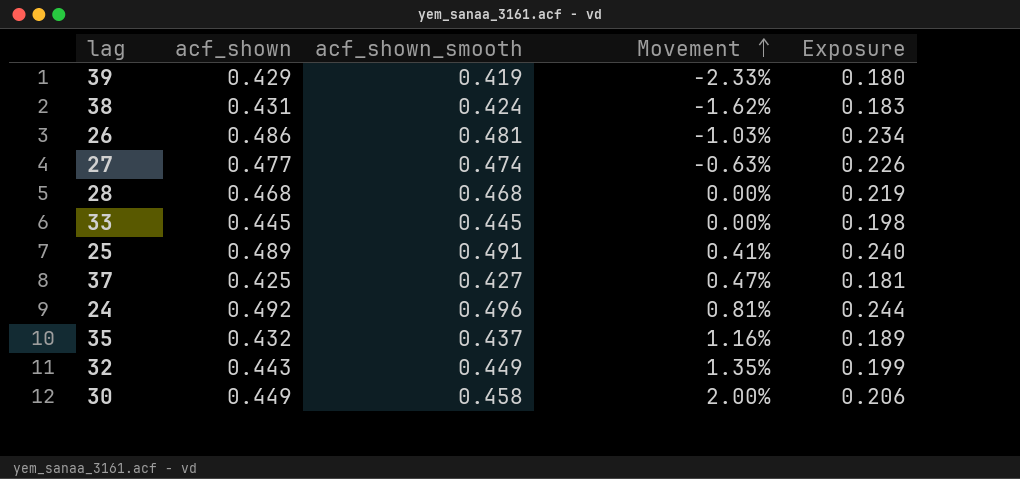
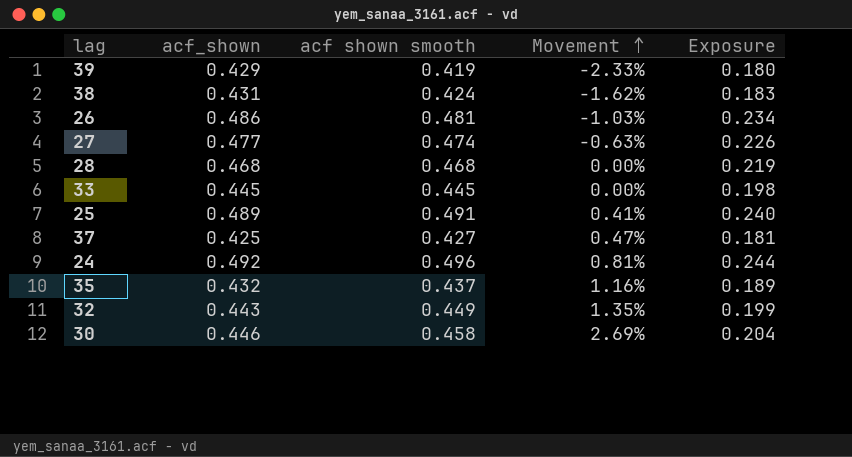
column name: acf_shown_smooth -> acf shown smooth
30 | acf_shown: 0.449 -> 0.446
30 | Movement: 2.00% -> 2.69%
30 | Exposure: 0.206 -> 0.204

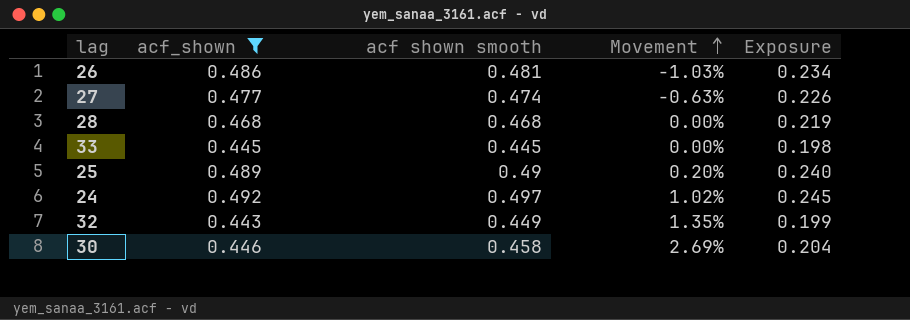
filter: none -> acf_shown >= 0.443
25 | acf shown smooth: 0.491 -> 0.49
25 | Movement: 0.41% -> 0.20%
24 | acf shown smooth: 0.496 -> 0.497
24 | Movement: 0.81% -> 1.02%
24 | Exposure: 0.244 -> 0.245

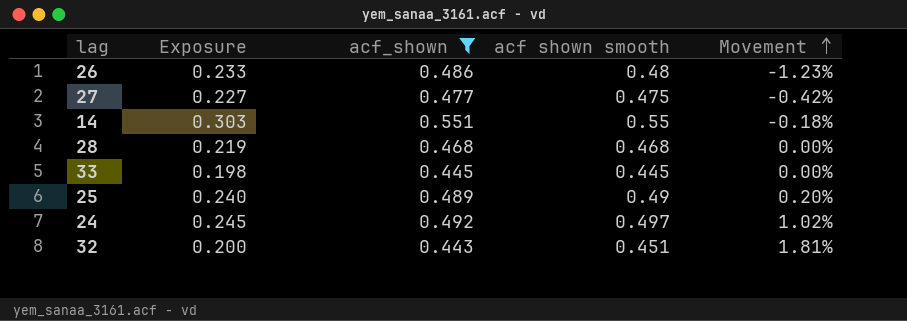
column Exposure | position: 5 -> 2
row 30: 0.446 | 0.458 | 2.69% | 0.204 -> none
26 | Exposure: 0.234 -> 0.233
26 | acf shown smooth: 0.481 -> 0.48
26 | Movement: -1.03% -> -1.23%
27 | Exposure: 0.226 -> 0.227
27 | acf shown smooth: 0.474 -> 0.475
27 | Movement: -0.63% -> -0.42%
row 14: none -> 0.303 | 0.551 | 0.55 | -0.18%
32 | Exposure: 0.199 -> 0.200
32 | acf shown smooth: 0.449 -> 0.451
32 | Movement: 1.35% -> 1.81%

